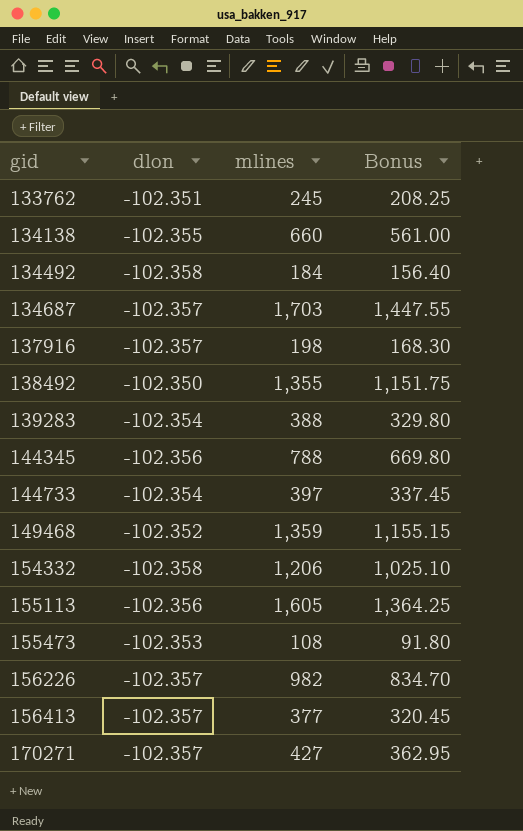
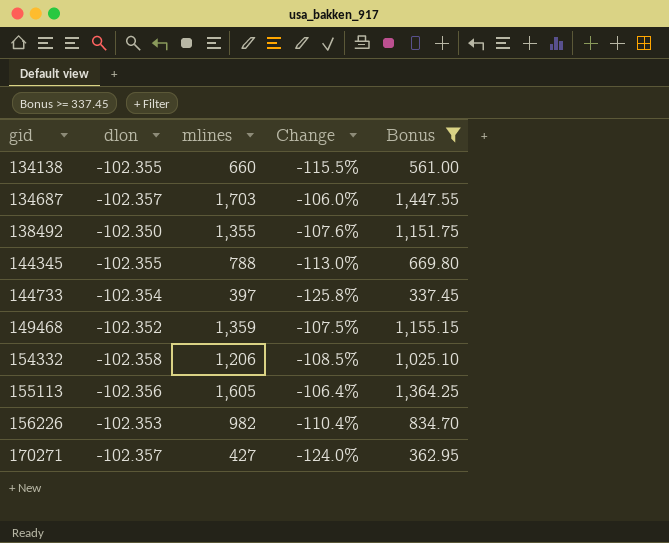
filter: none -> Bonus >= 337.45
column Change | formula: none -> ([dlon] - [mlines]) / [mlines]
144345 | dlon: -102.356 -> -102.355
156226 | dlon: -102.357 -> -102.353

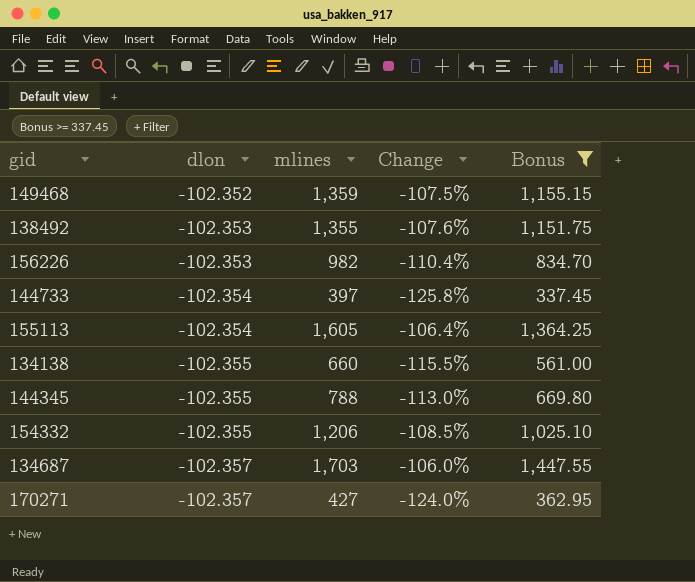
row order: gid ascending -> dlon descending
138492 | dlon: -102.350 -> -102.353
155113 | dlon: -102.356 -> -102.354
154332 | dlon: -102.358 -> -102.355

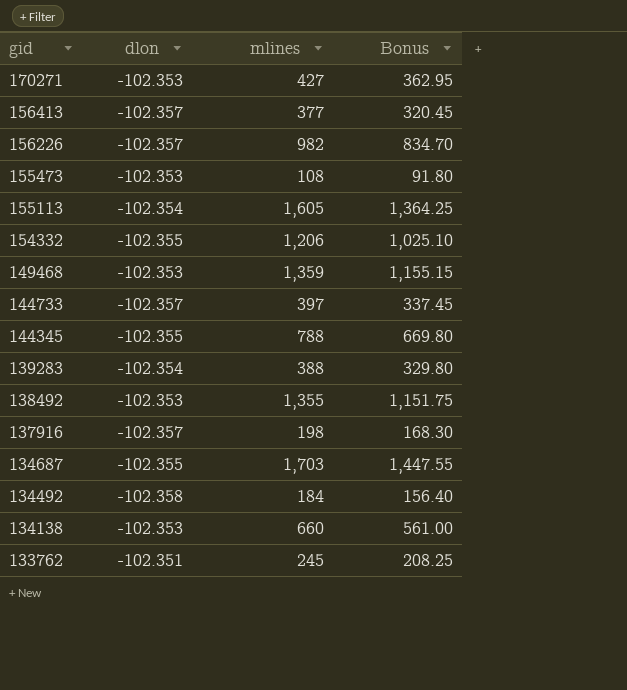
filter: Bonus >= 337.45 -> none
row order: dlon descending -> gid descending
column Change | formula: ([dlon] - [mlines]) / [mlines] -> none
170271 | dlon: -102.357 -> -102.353
156226 | dlon: -102.353 -> -102.357
149468 | dlon: -102.352 -> -102.353
144733 | dlon: -102.354 -> -102.357
134687 | dlon: -102.357 -> -102.355
134138 | dlon: -102.355 -> -102.353

